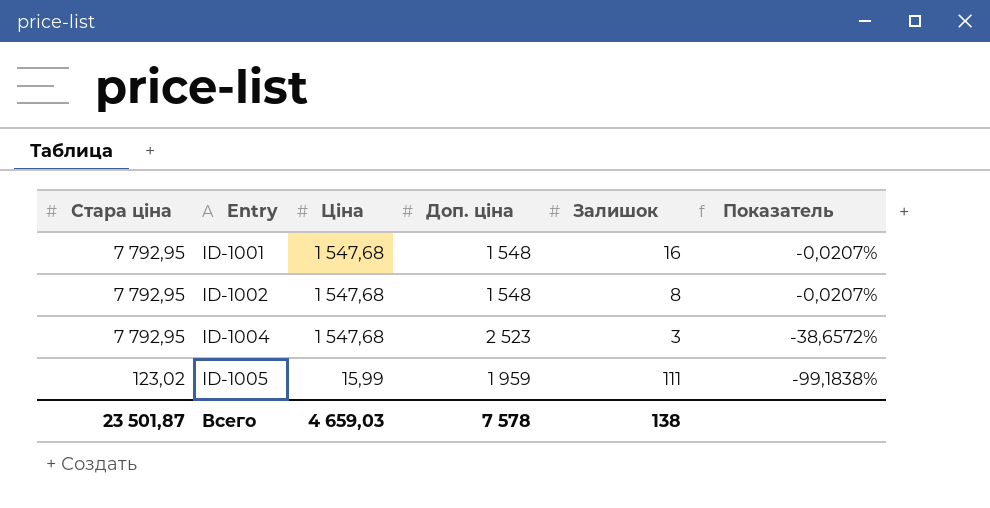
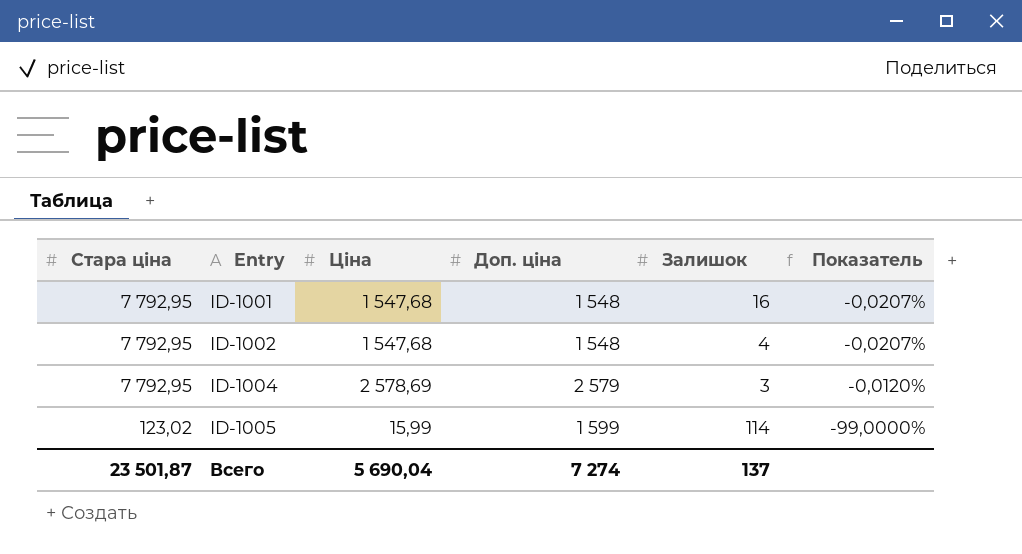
ID-1002 | Залишок: 8 -> 4
ID-1004 | Ціна: 1 547,68 -> 2 578,69
ID-1004 | Доп. ціна: 2 523 -> 2 579
ID-1004 | Показатель: -38,6572% -> -0,0120%
ID-1005 | Доп. ціна: 1 959 -> 1 599
ID-1005 | Залишок: 111 -> 114
ID-1005 | Показатель: -99,1838% -> -99,0000%
Всего | Ціна: 4 659,03 -> 5 690,04
Всего | Доп. ціна: 7 578 -> 7 274
Всего | Залишок: 138 -> 137

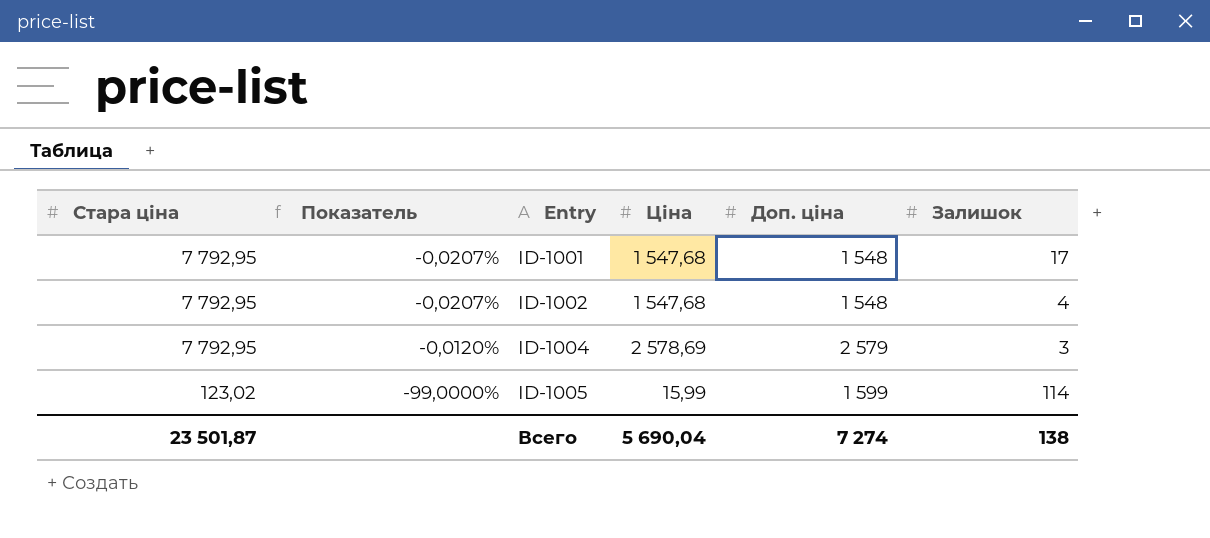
column Показатель | position: 6 -> 2
ID-1001 | Залишок: 16 -> 17
Всего | Залишок: 137 -> 138

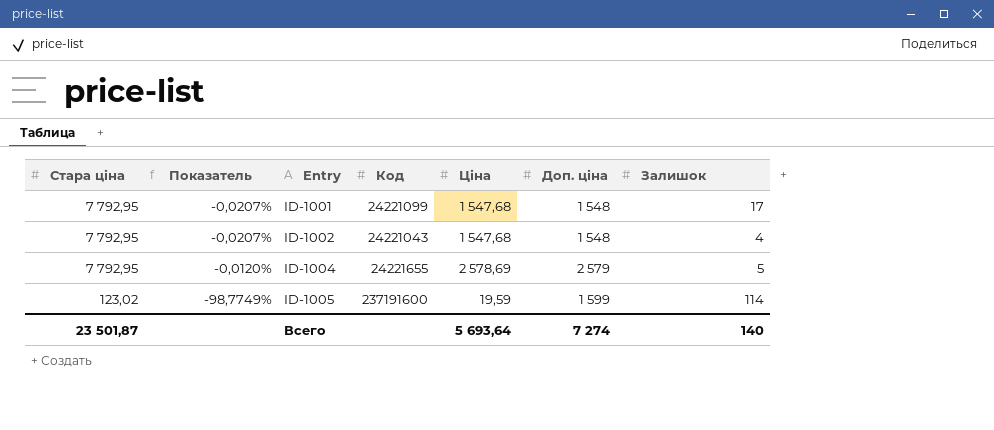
column Код | position: none -> 4
ID-1004 | Залишок: 3 -> 5
ID-1005 | Показатель: -99,0000% -> -98,7749%
ID-1005 | Ціна: 15,99 -> 19,59
Всего | Ціна: 5 690,04 -> 5 693,64
Всего | Залишок: 138 -> 140

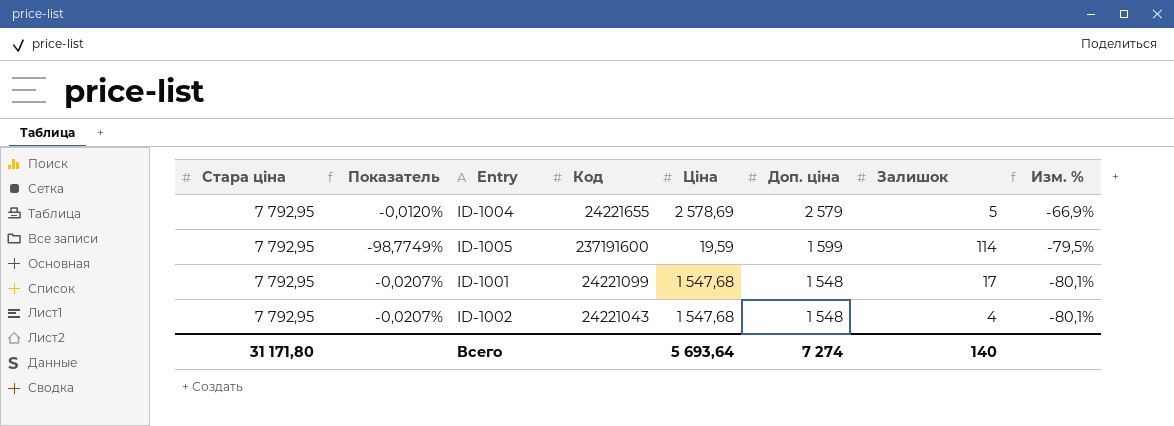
row order: Стара ціна descending -> Доп. ціна descending
column Изм. % | formula: none -> ([Доп. ціна] - [Стара ціна]) / [Стара ціна]
ID-1005 | Стара ціна: 123,02 -> 7 792,95
Всего | Стара ціна: 23 501,87 -> 31 171,80

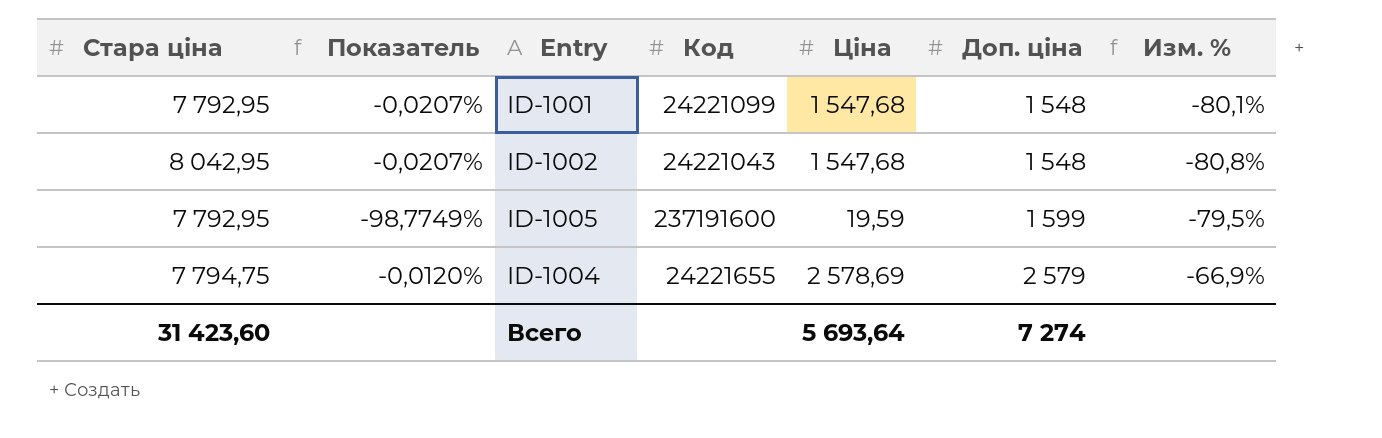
row order: Доп. ціна descending -> Доп. ціна ascending
column Залишок | position: 7 -> none
ID-1002 | Стара ціна: 7 792,95 -> 8 042,95
ID-1002 | Изм. %: -80,1% -> -80,8%
ID-1004 | Стара ціна: 7 792,95 -> 7 794,75
Всего | Стара ціна: 31 171,80 -> 31 423,60

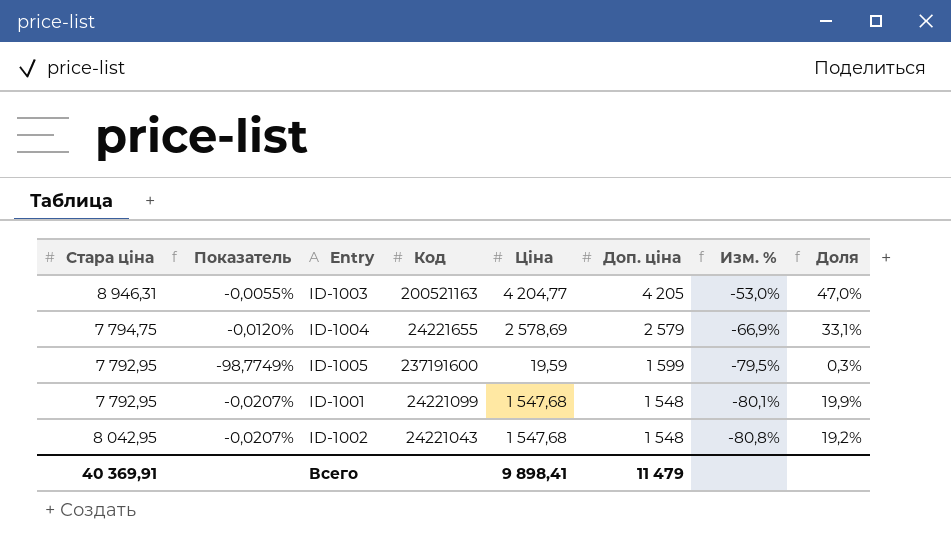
row order: Доп. ціна ascending -> Доп. ціна descending
column Доля | formula: none -> [Ціна] / [Стара ціна]
row ID-1003: none -> 8 946,31 | -0,0055% | 200521163 | 4 204,77 | 4 205 | -53,0% | 47,0%
Всего | Стара ціна: 31 423,60 -> 40 369,91
Всего | Ціна: 5 693,64 -> 9 898,41
Всего | Доп. ціна: 7 274 -> 11 479

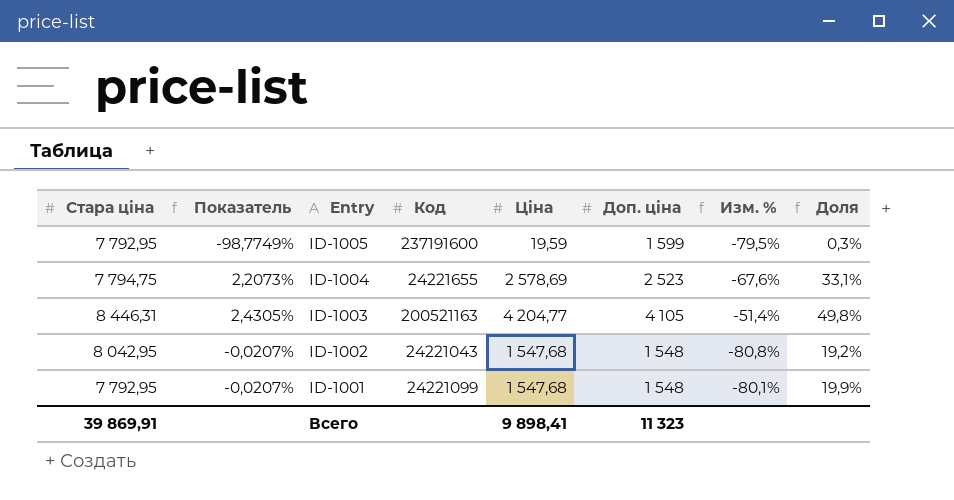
row order: Доп. ціна descending -> Entry descending
ID-1004 | Показатель: -0,0120% -> 2,2073%
ID-1004 | Доп. ціна: 2 579 -> 2 523
ID-1004 | Изм. %: -66,9% -> -67,6%
ID-1003 | Стара ціна: 8 946,31 -> 8 446,31
ID-1003 | Показатель: -0,0055% -> 2,4305%
ID-1003 | Доп. ціна: 4 205 -> 4 105
ID-1003 | Изм. %: -53,0% -> -51,4%
ID-1003 | Доля: 47,0% -> 49,8%
Всего | Стара ціна: 40 369,91 -> 39 869,91
Всего | Доп. ціна: 11 479 -> 11 323

